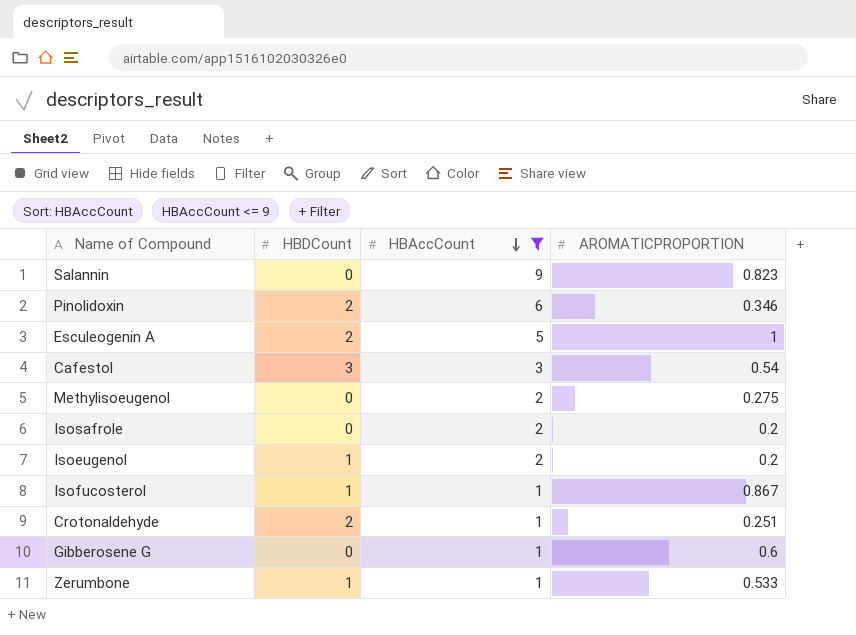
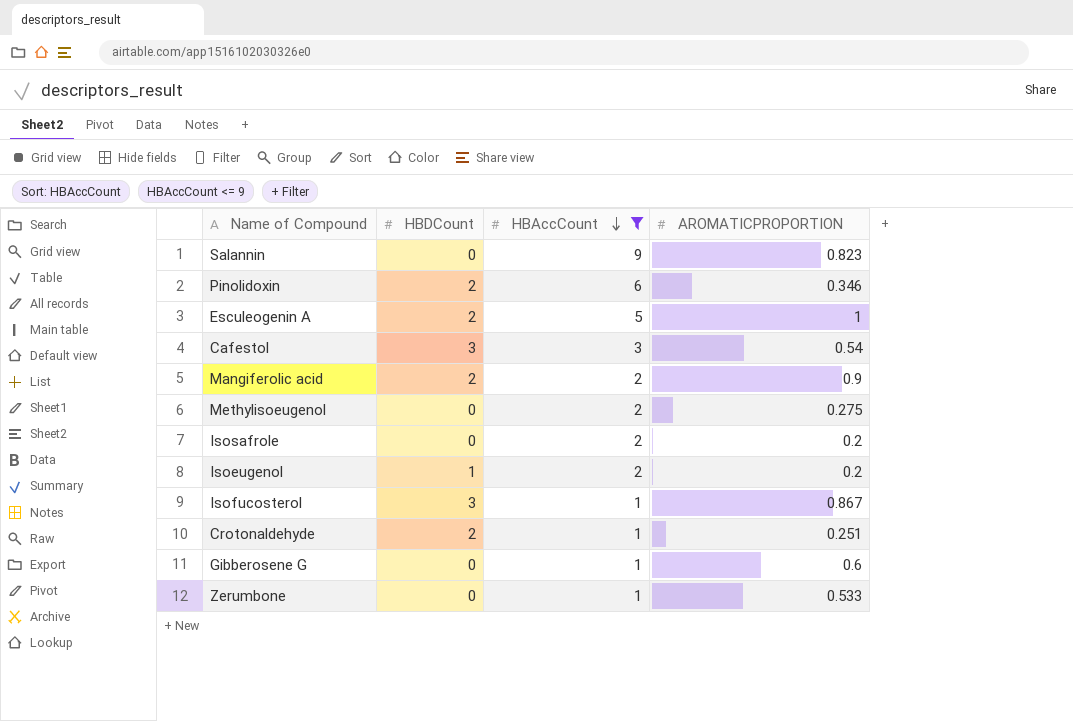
row Mangiferolic acid: none -> 2 | 2 | 0.9
Isofucosterol | HBDCount: 1 -> 3
Zerumbone | HBDCount: 1 -> 0

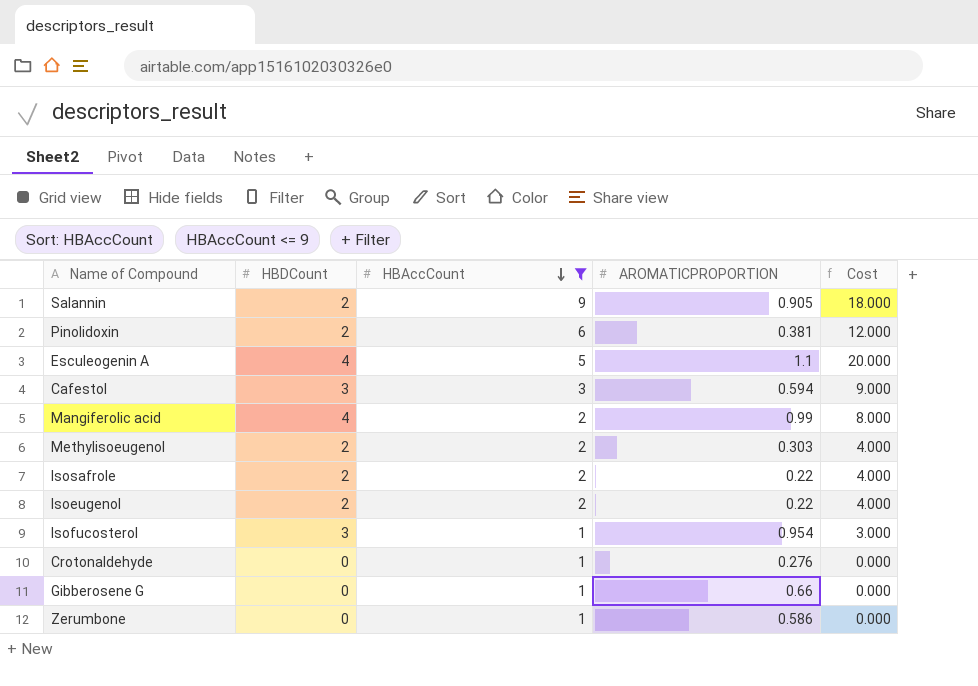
column Cost | formula: none -> [HBDCount] * [HBAccCount]
Salannin | HBDCount: 0 -> 2
Salannin | AROMATICPROPORTION: 0.823 -> 0.905
Pinolidoxin | AROMATICPROPORTION: 0.346 -> 0.381
Esculeogenin A | HBDCount: 2 -> 4
Esculeogenin A | AROMATICPROPORTION: 1 -> 1.1
Cafestol | AROMATICPROPORTION: 0.54 -> 0.594
Mangiferolic acid | HBDCount: 2 -> 4
Mangiferolic acid | AROMATICPROPORTION: 0.9 -> 0.99
Methylisoeugenol | HBDCount: 0 -> 2
Methylisoeugenol | AROMATICPROPORTION: 0.275 -> 0.303
Isosafrole | HBDCount: 0 -> 2
Isosafrole | AROMATICPROPORTION: 0.2 -> 0.22
Isoeugenol | HBDCount: 1 -> 2
Isoeugenol | AROMATICPROPORTION: 0.2 -> 0.22
Isofucosterol | AROMATICPROPORTION: 0.867 -> 0.954
Crotonaldehyde | HBDCount: 2 -> 0
Crotonaldehyde | AROMATICPROPORTION: 0.251 -> 0.276
Gibberosene G | AROMATICPROPORTION: 0.6 -> 0.66
Zerumbone | AROMATICPROPORTION: 0.533 -> 0.586

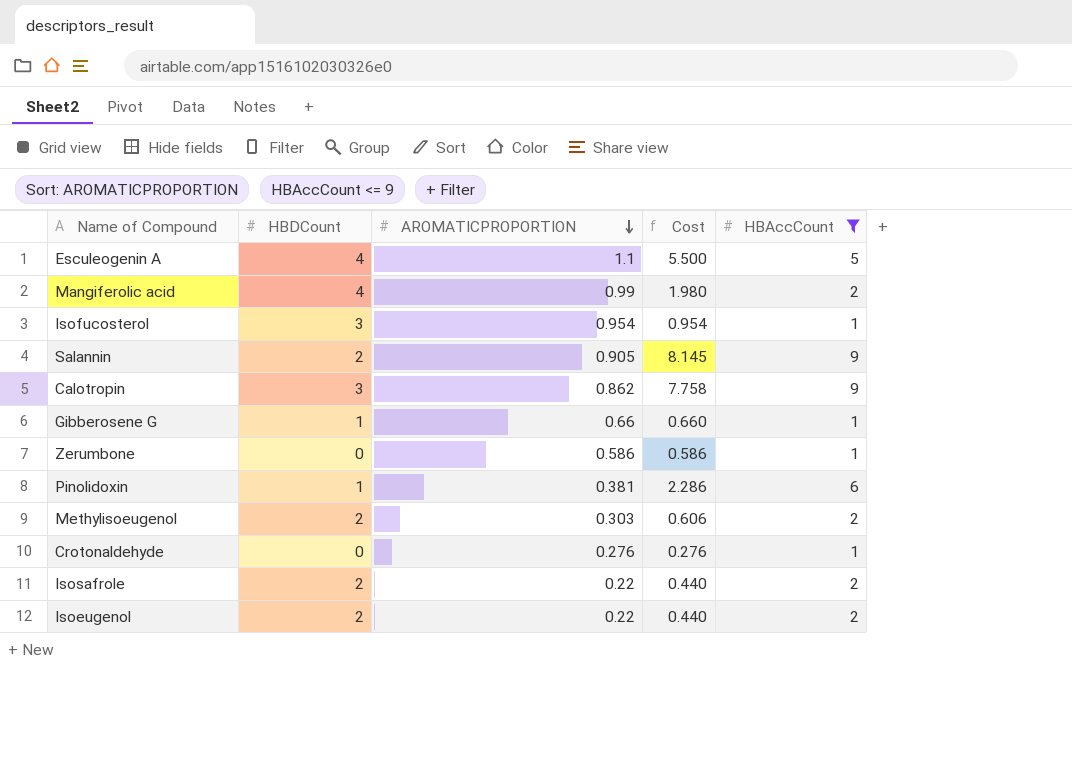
row order: HBAccCount descending -> AROMATICPROPORTION descending
column Cost | formula: [HBDCount] * [HBAccCount] -> [AROMATICPROPORTION] * [HBAccCount]
column HBAccCount | position: 3 -> 5
row Cafestol: 3 | 3 | 0.594 | 9.000 -> none
row Calotropin: none -> 3 | 0.862 | 7.758 | 9
Gibberosene G | HBDCount: 0 -> 1
Pinolidoxin | HBDCount: 2 -> 1

